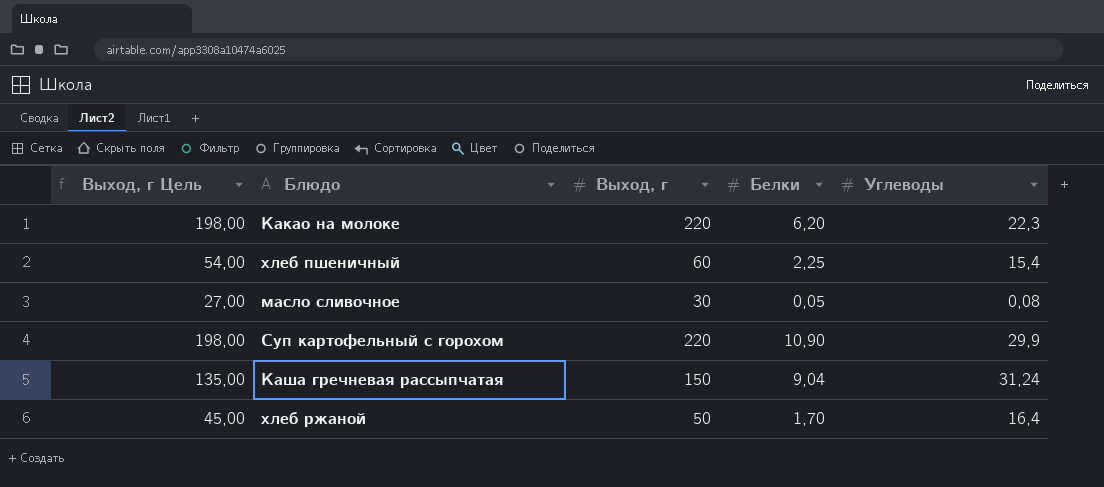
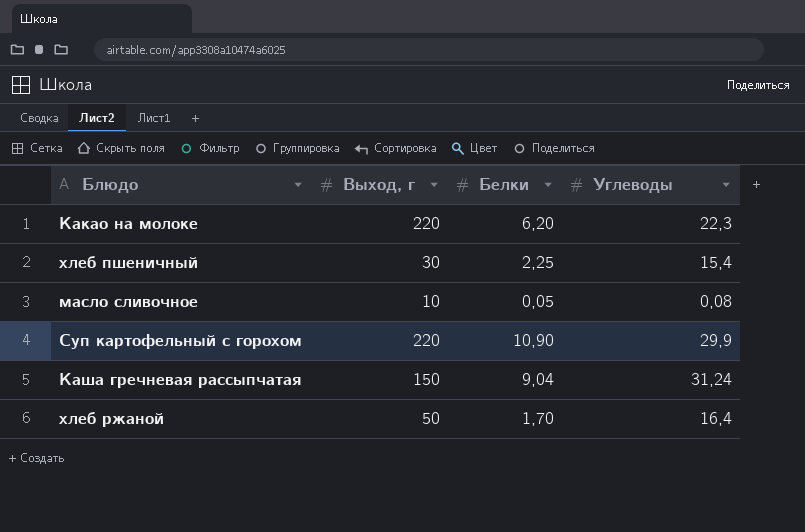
column Выход, г Цель | formula: [Выход, г] * 0,9 -> none
хлеб пшеничный | Выход, г: 60 -> 30
масло сливочное | Выход, г: 30 -> 10

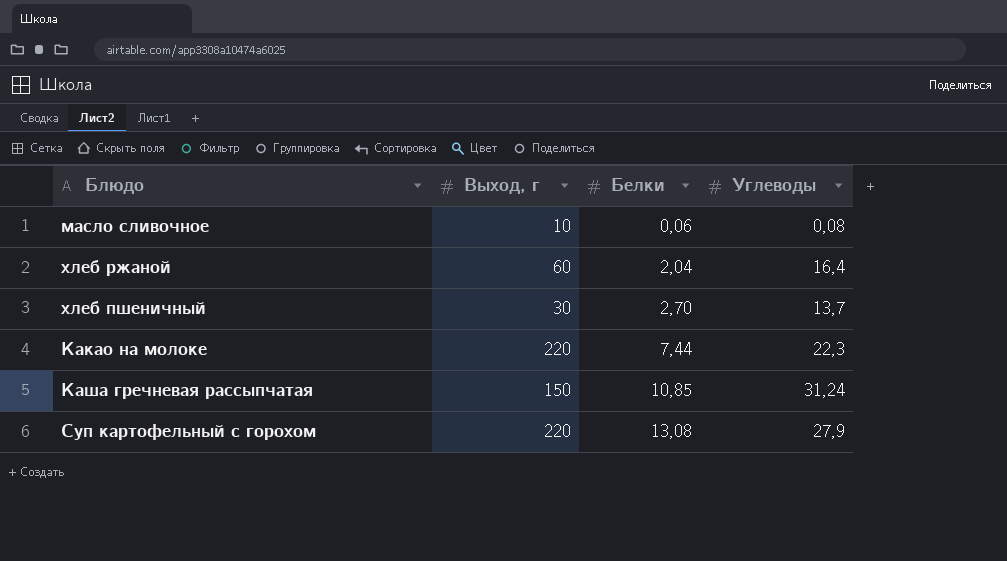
row order: none -> Белки ascending
масло сливочное | Белки: 0,05 -> 0,06
хлеб ржаной | Выход, г: 50 -> 60
хлеб ржаной | Белки: 1,70 -> 2,04
хлеб пшеничный | Белки: 2,25 -> 2,70
хлеб пшеничный | Углеводы: 15,4 -> 13,7
Какао на молоке | Белки: 6,20 -> 7,44
Каша гречневая рассыпчатая | Белки: 9,04 -> 10,85
Суп картофельный с горохом | Белки: 10,90 -> 13,08
Суп картофельный с горохом | Углеводы: 29,9 -> 27,9

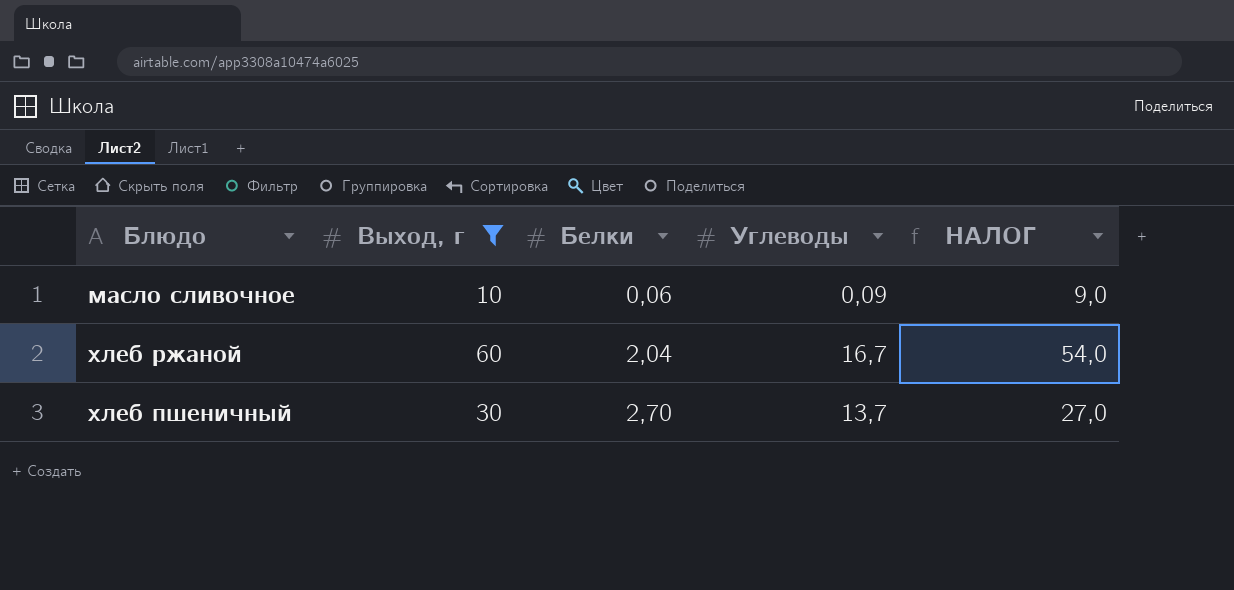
filter: none -> Выход, г <= 60
column НАЛОГ | formula: none -> [Выход, г] * 0,9
масло сливочное | Углеводы: 0,08 -> 0,09
хлеб ржаной | Углеводы: 16,4 -> 16,7

